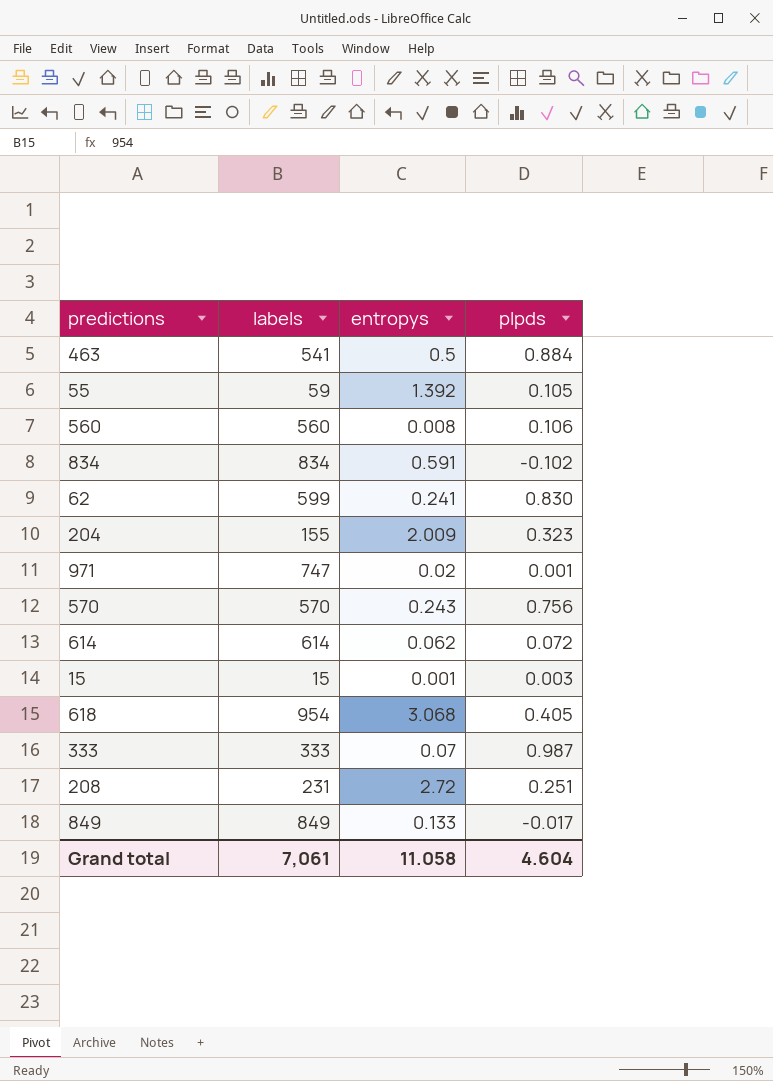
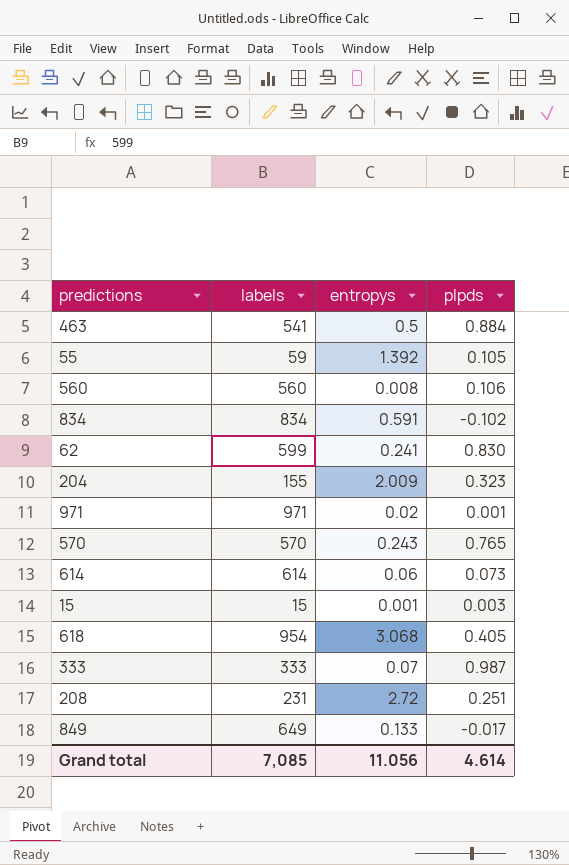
971 | labels: 747 -> 971
570 | plpds: 0.756 -> 0.765
614 | entropys: 0.062 -> 0.06
614 | plpds: 0.072 -> 0.073
849 | labels: 849 -> 649
Grand total | labels: 7,061 -> 7,085
Grand total | entropys: 11.058 -> 11.056
Grand total | plpds: 4.604 -> 4.614

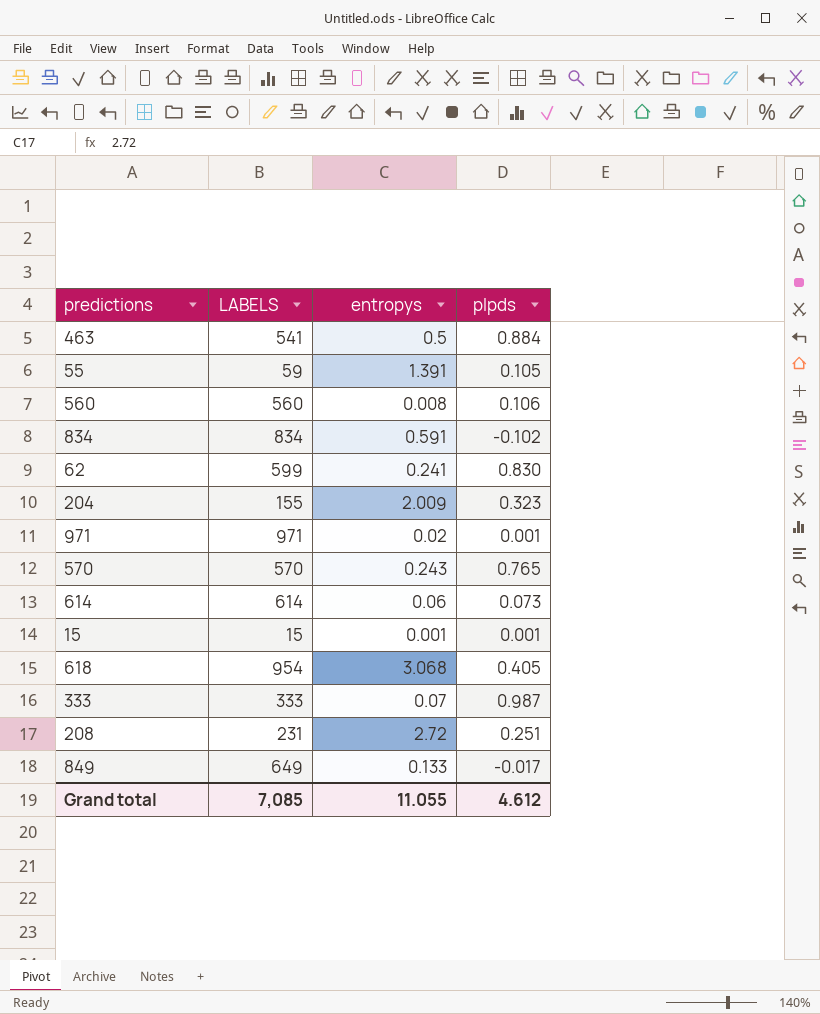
column name: labels -> LABELS
55 | entropys: 1.392 -> 1.391
15 | plpds: 0.003 -> 0.001
Grand total | entropys: 11.056 -> 11.055
Grand total | plpds: 4.614 -> 4.612

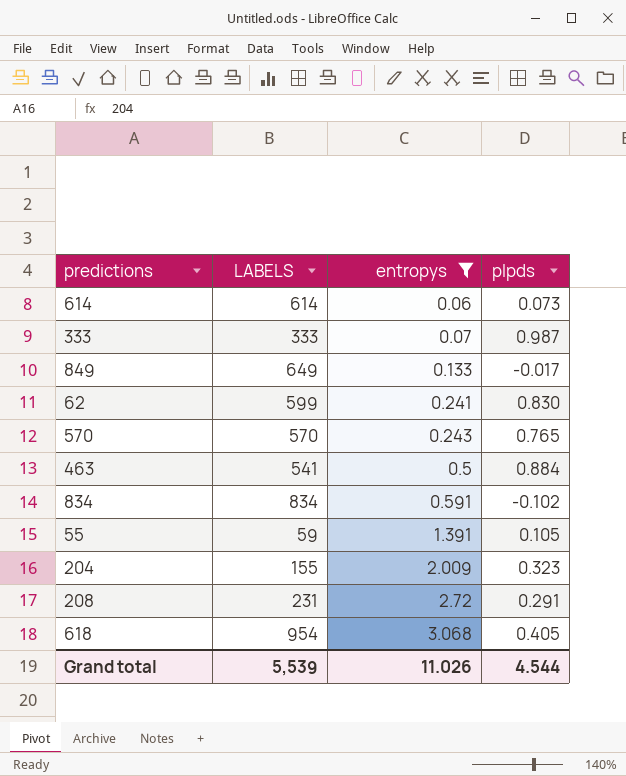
filter: none -> entropys >= 0.06
row order: none -> entropys ascending
208 | plpds: 0.251 -> 0.291
Grand total | LABELS: 7,085 -> 5,539
Grand total | entropys: 11.055 -> 11.026
Grand total | plpds: 4.612 -> 4.544

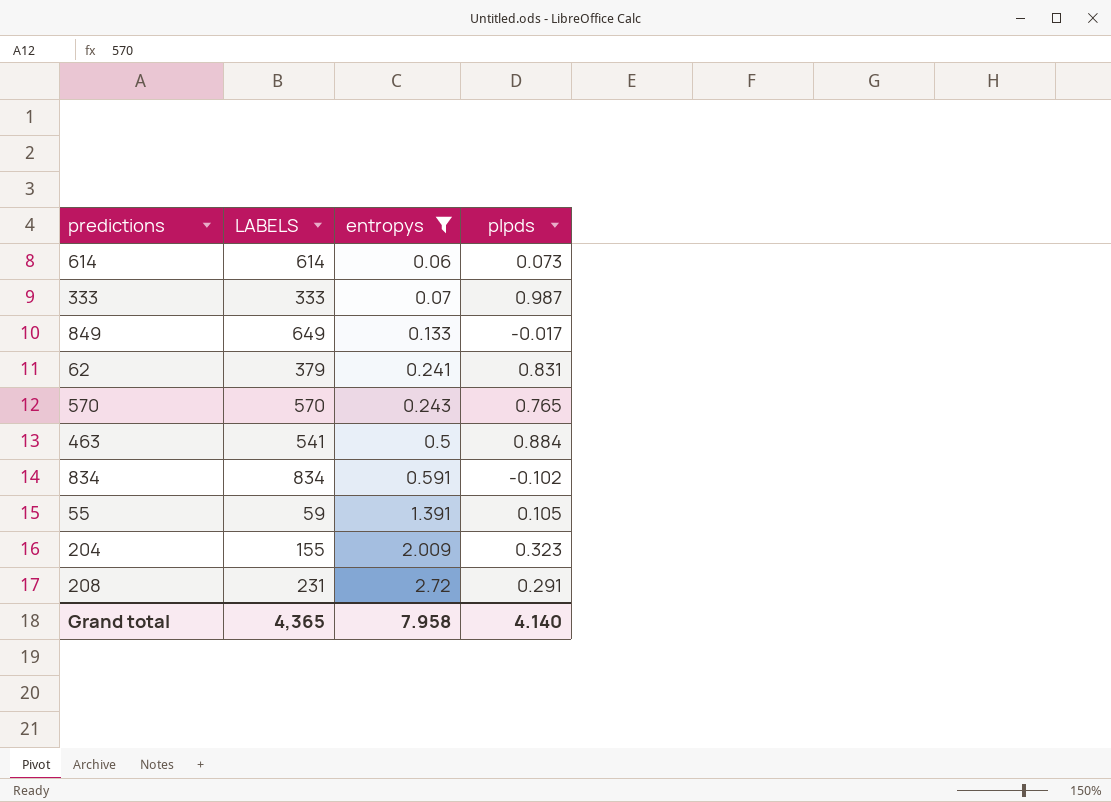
row 618: 954 | 3.068 | 0.405 -> none
62 | LABELS: 599 -> 379
62 | plpds: 0.830 -> 0.831
Grand total | LABELS: 5,539 -> 4,365
Grand total | entropys: 11.026 -> 7.958
Grand total | plpds: 4.544 -> 4.140

